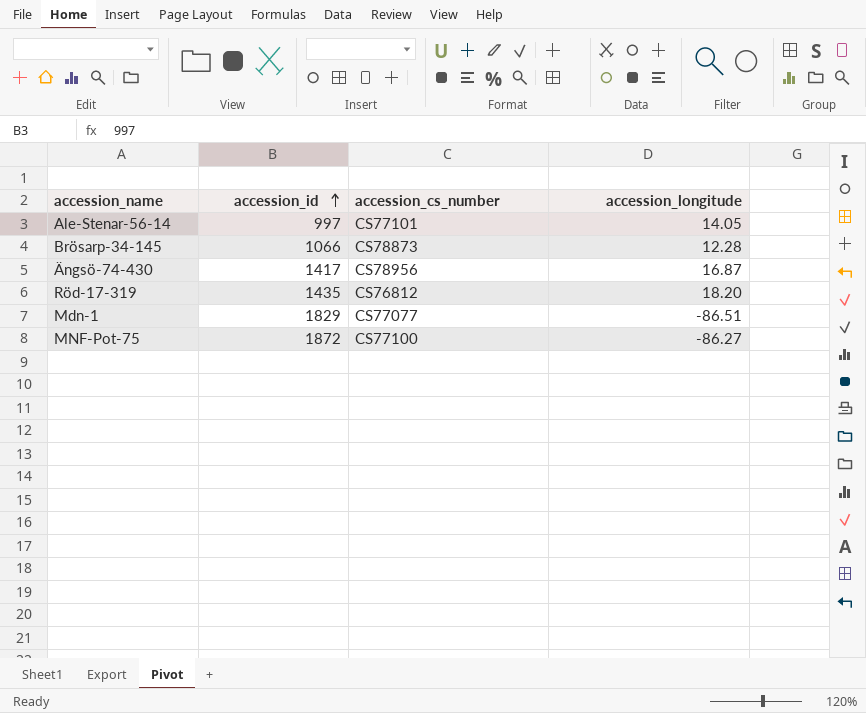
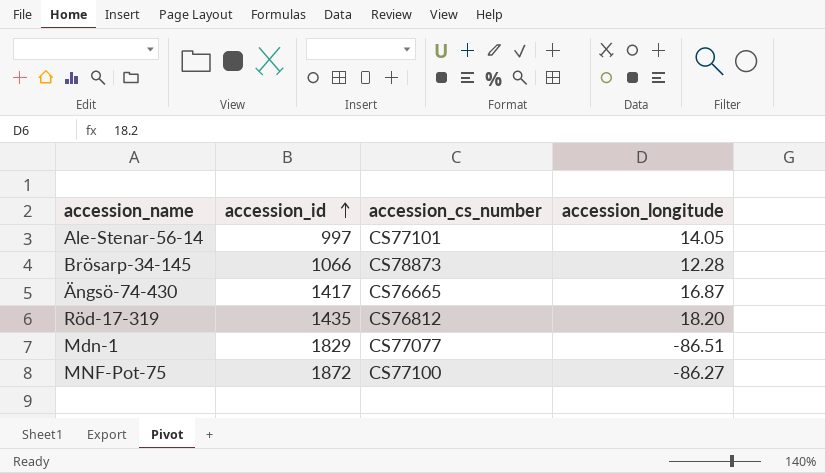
Ängsö-74-430 | accession_cs_number: CS78956 -> CS76665

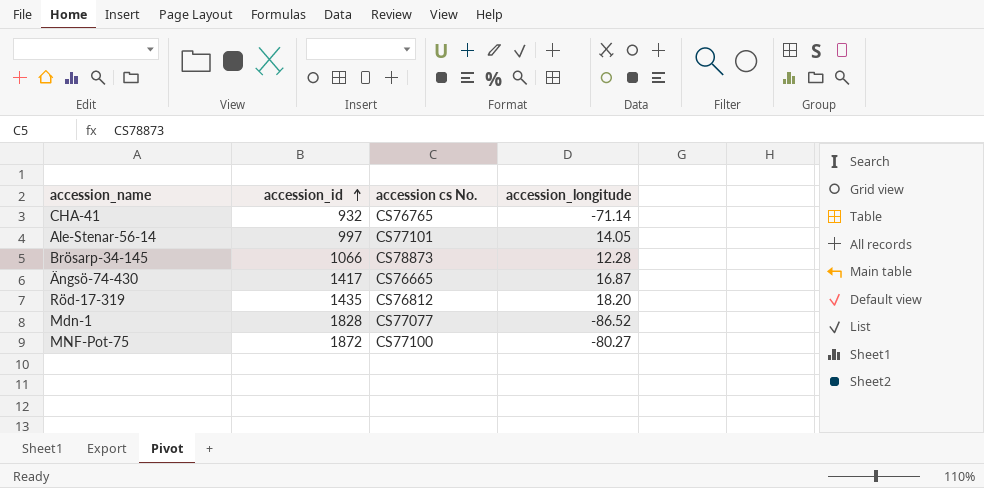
column name: accession_cs_number -> accession cs No.
row CHA-41: none -> 932 | CS76765 | -71.14
Mdn-1 | accession_id: 1829 -> 1828
Mdn-1 | accession_longitude: -86.51 -> -86.52
MNF-Pot-75 | accession_longitude: -86.27 -> -80.27

